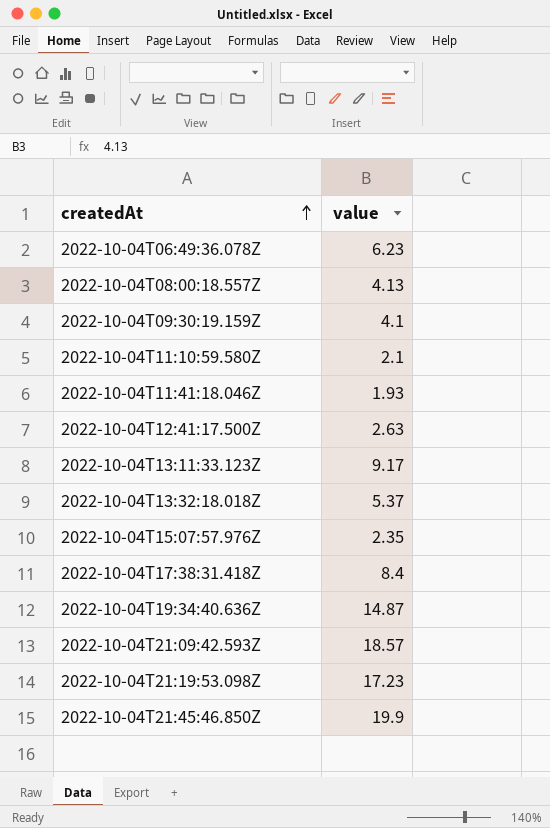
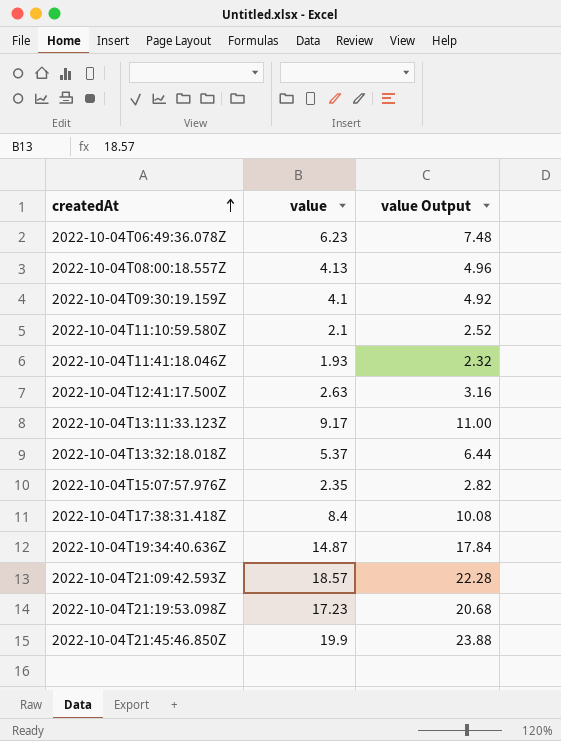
column value Output | formula: none -> [value] * 1.2

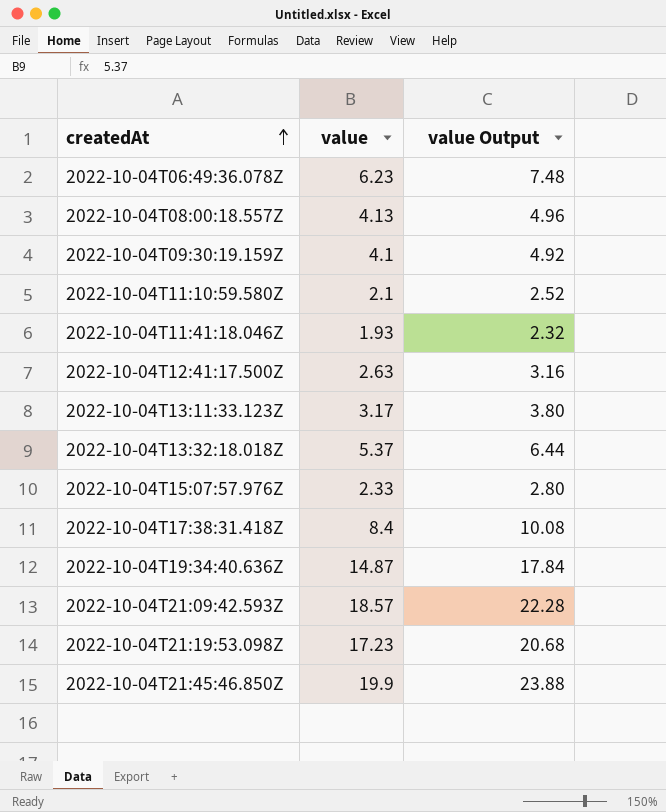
2022-10-04T13:11:33.123Z | value: 9.17 -> 3.17
2022-10-04T13:11:33.123Z | value Output: 11.00 -> 3.80
2022-10-04T15:07:57.976Z | value: 2.35 -> 2.33
2022-10-04T15:07:57.976Z | value Output: 2.82 -> 2.80

